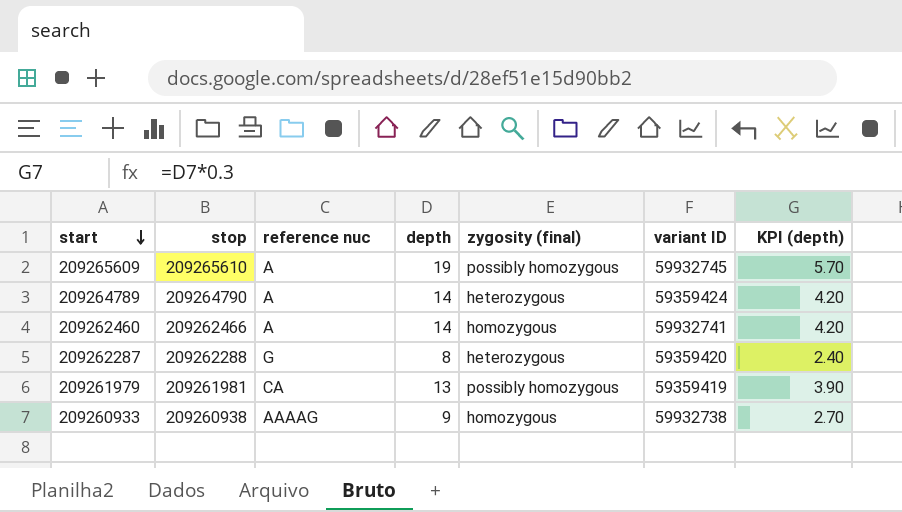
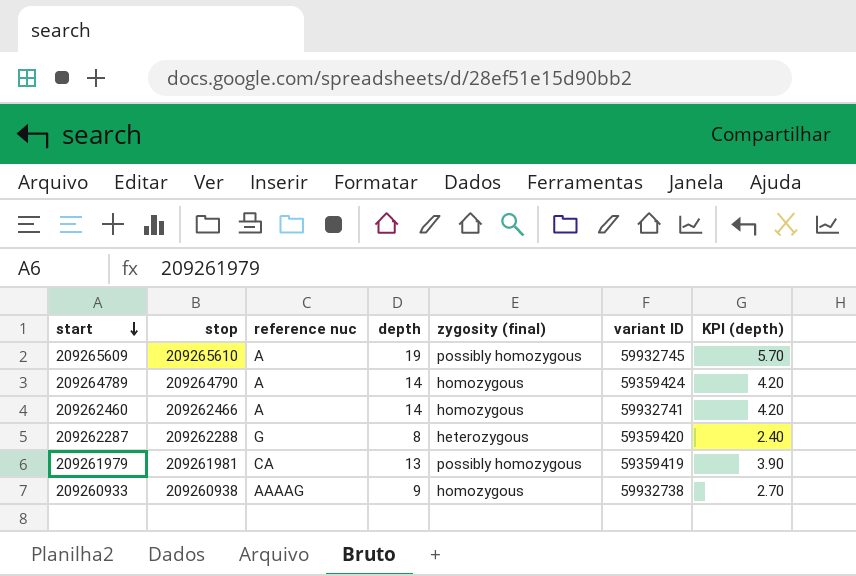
209264789 | zygosity (final): heterozygous -> homozygous

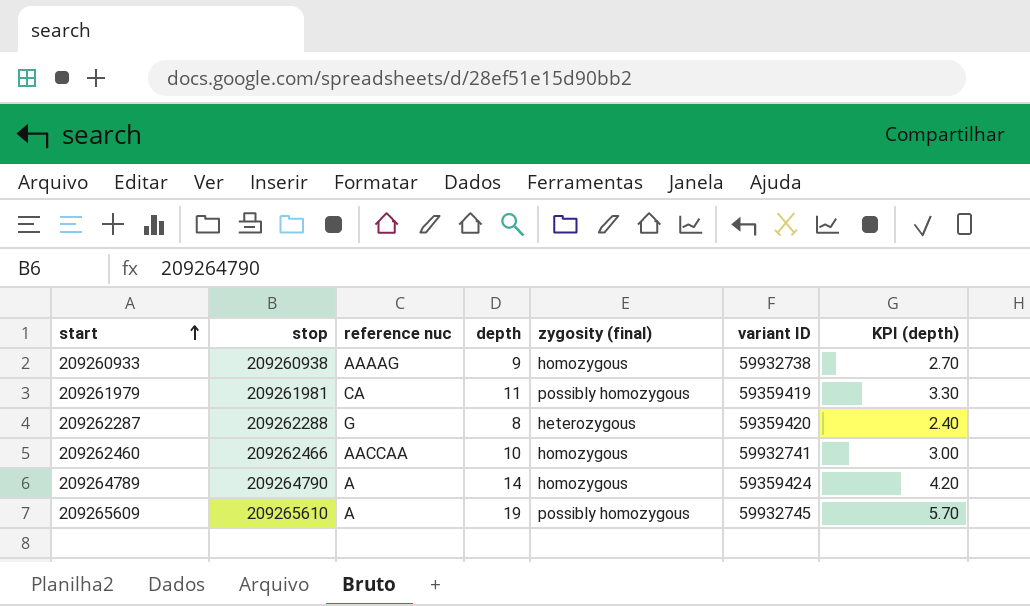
row order: start descending -> start ascending
209261979 | depth: 13 -> 11
209261979 | KPI (depth): 3.90 -> 3.30
209262460 | reference nuc: A -> AACCAA
209262460 | depth: 14 -> 10
209262460 | KPI (depth): 4.20 -> 3.00

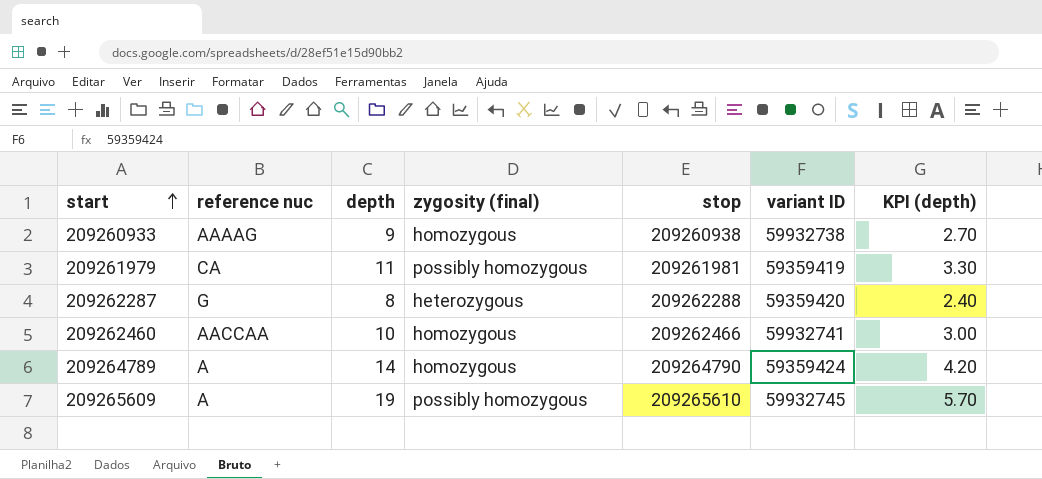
column stop | position: 2 -> 5

